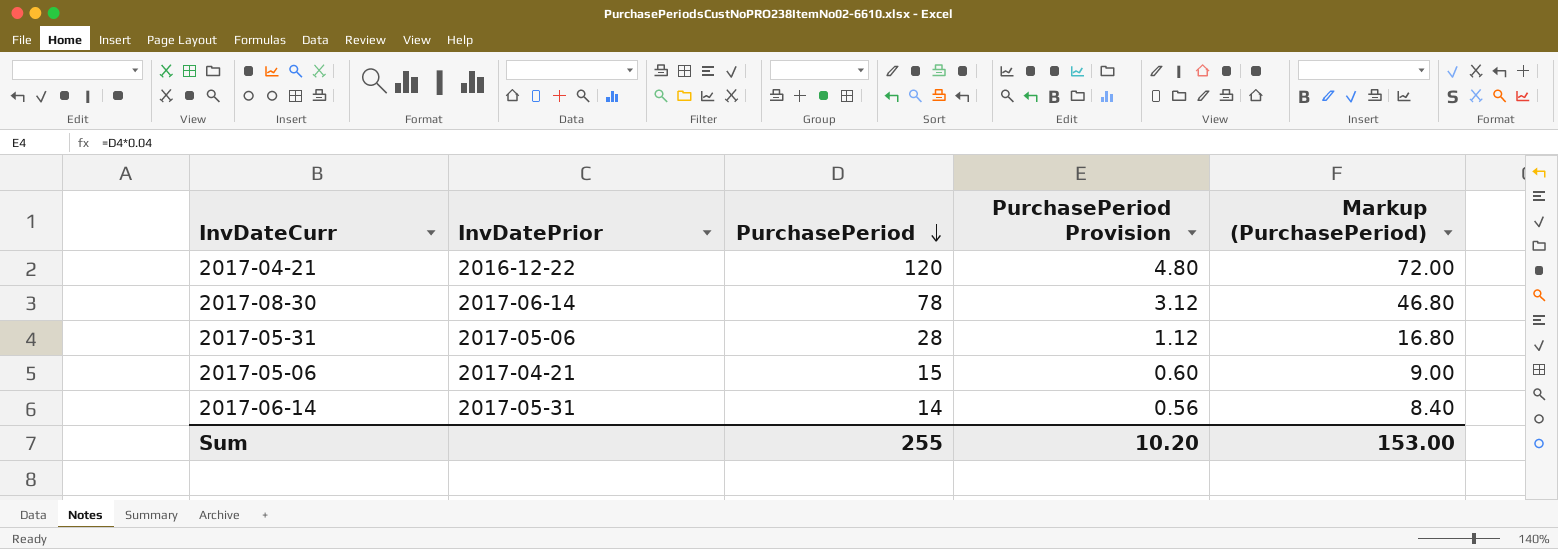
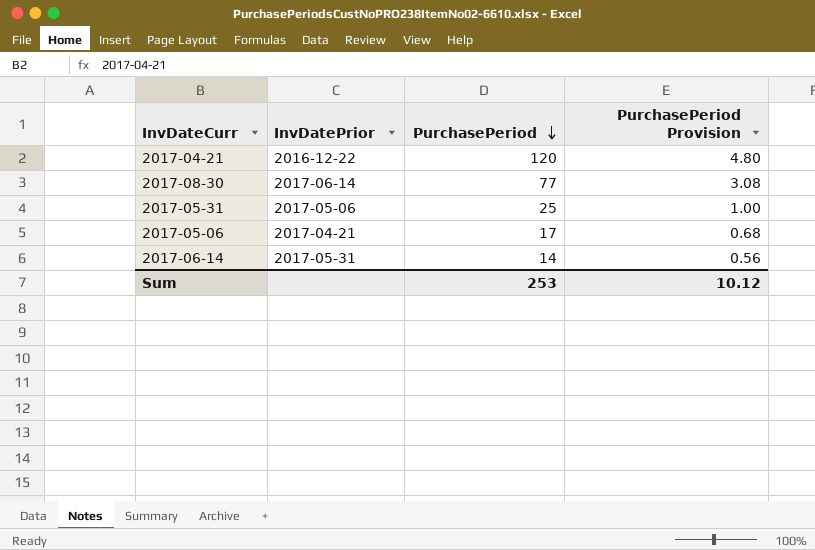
column Markup (PurchasePeriod) | formula: [PurchasePeriod] * 0.6 -> none
2017-08-30 | PurchasePeriod: 78 -> 77
2017-08-30 | PurchasePeriod Provision: 3.12 -> 3.08
2017-05-31 | PurchasePeriod: 28 -> 25
2017-05-31 | PurchasePeriod Provision: 1.12 -> 1.00
2017-05-06 | PurchasePeriod: 15 -> 17
2017-05-06 | PurchasePeriod Provision: 0.60 -> 0.68
Sum | PurchasePeriod: 255 -> 253
Sum | PurchasePeriod Provision: 10.20 -> 10.12

